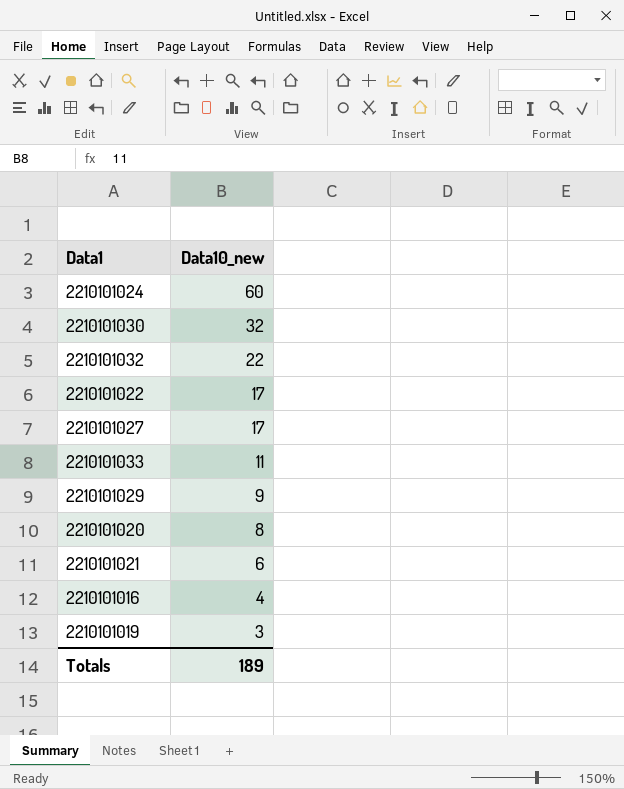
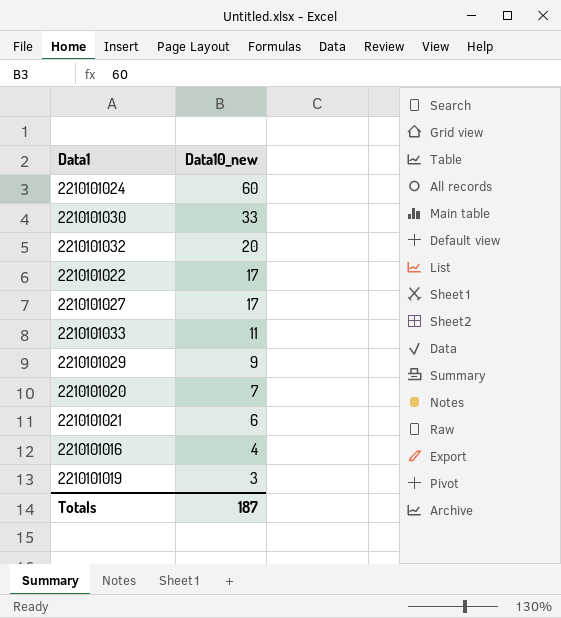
2210101030 | Data10_new: 32 -> 33
2210101032 | Data10_new: 22 -> 20
2210101020 | Data10_new: 8 -> 7
Totals | Data10_new: 189 -> 187

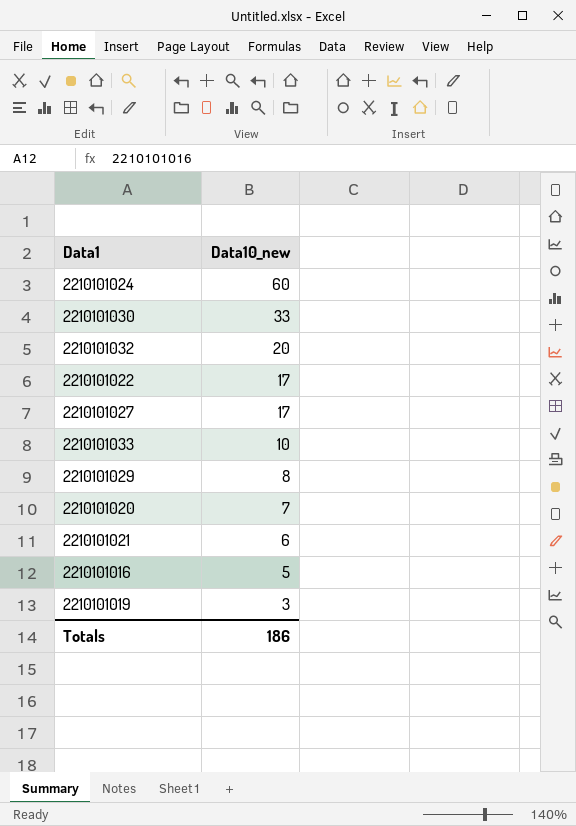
2210101033 | Data10_new: 11 -> 10
2210101029 | Data10_new: 9 -> 8
2210101016 | Data10_new: 4 -> 5
Totals | Data10_new: 187 -> 186

